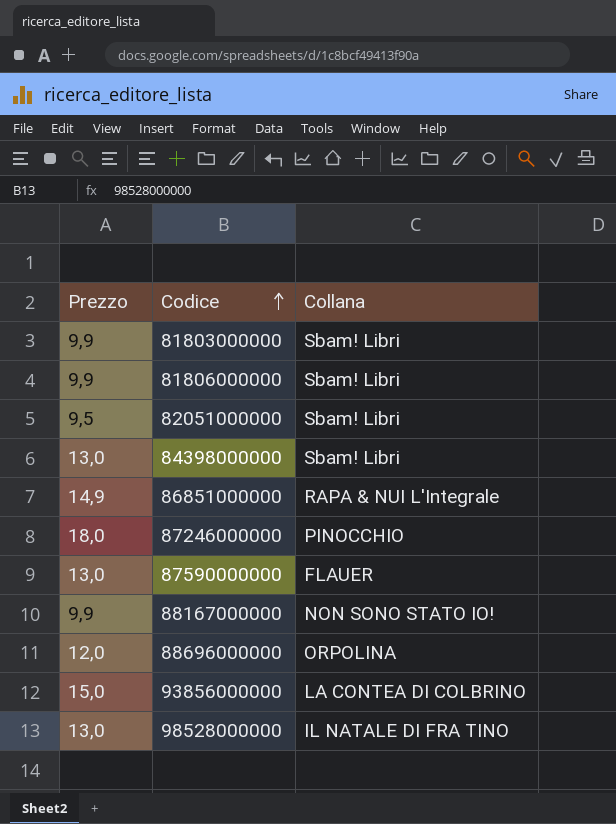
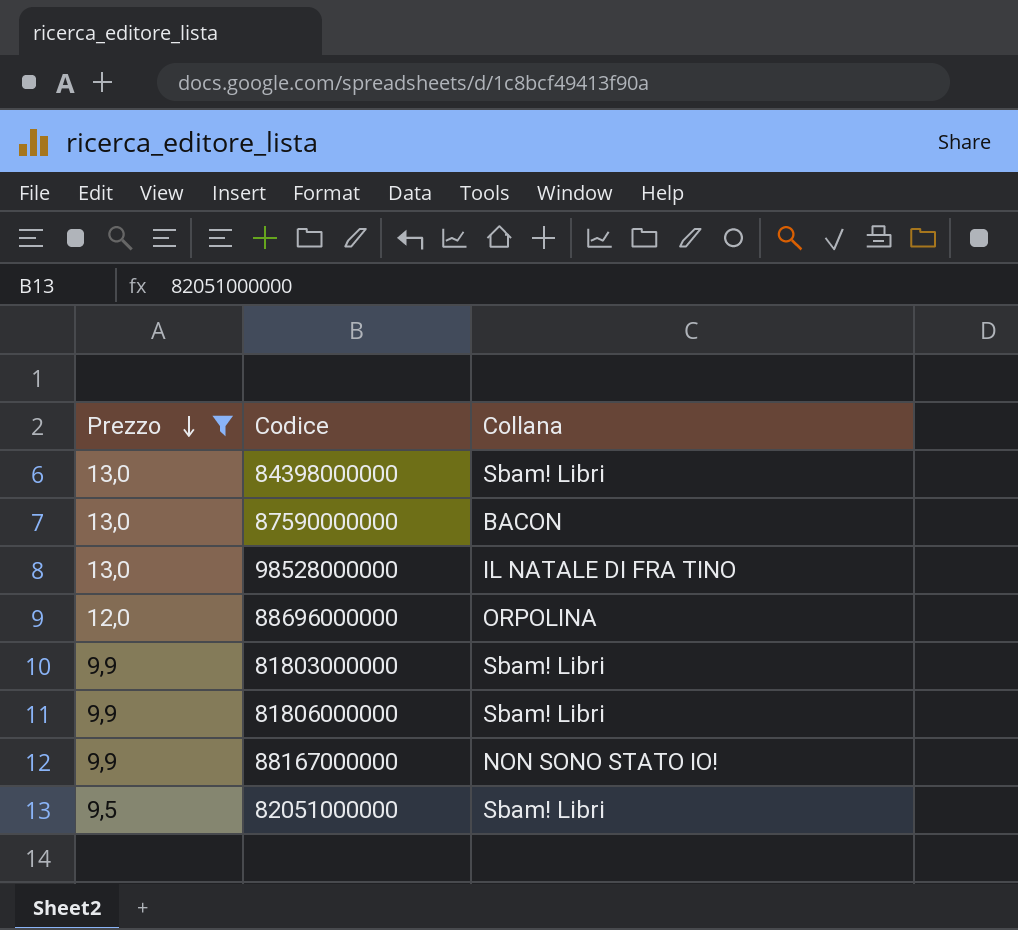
filter: none -> Prezzo <= 13,0
row order: Codice ascending -> Prezzo descending
87590000000 | Collana: FLAUER -> BACON

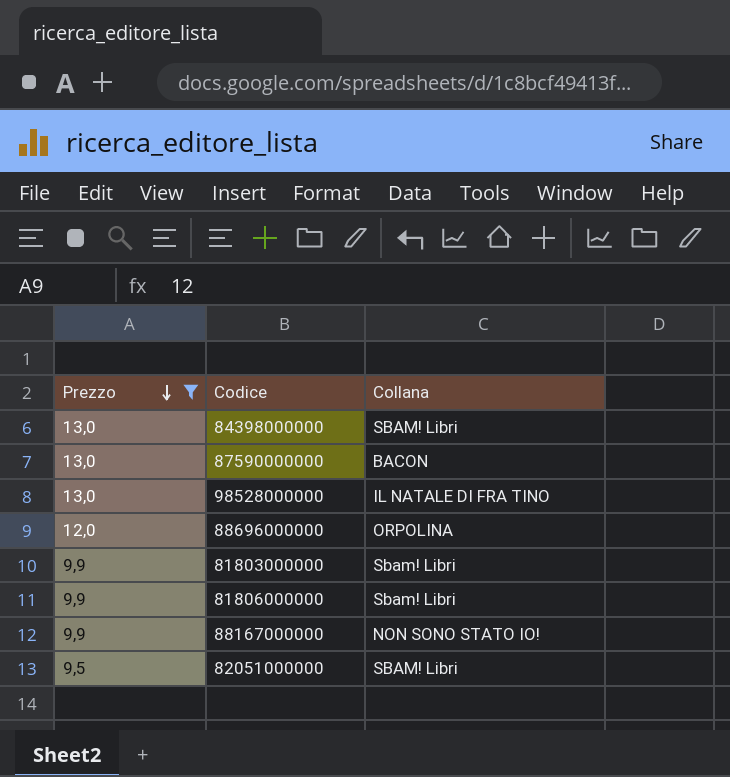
84398000000 | Collana: Sbam! Libri -> SBAM! Libri
82051000000 | Collana: Sbam! Libri -> SBAM! Libri

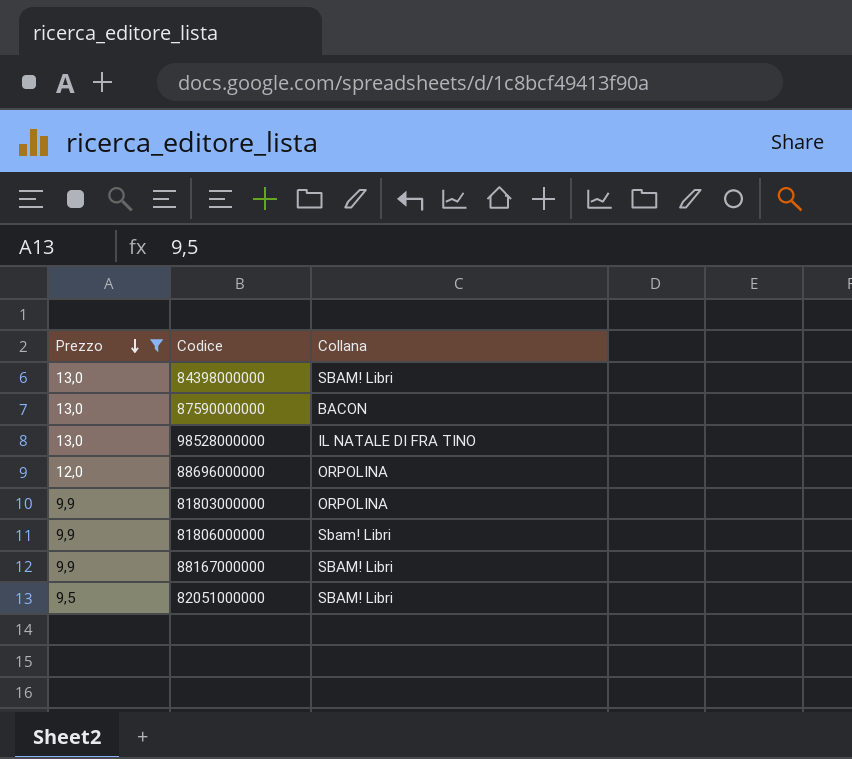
81803000000 | Collana: Sbam! Libri -> ORPOLINA
88167000000 | Collana: NON SONO STATO IO! -> SBAM! Libri

